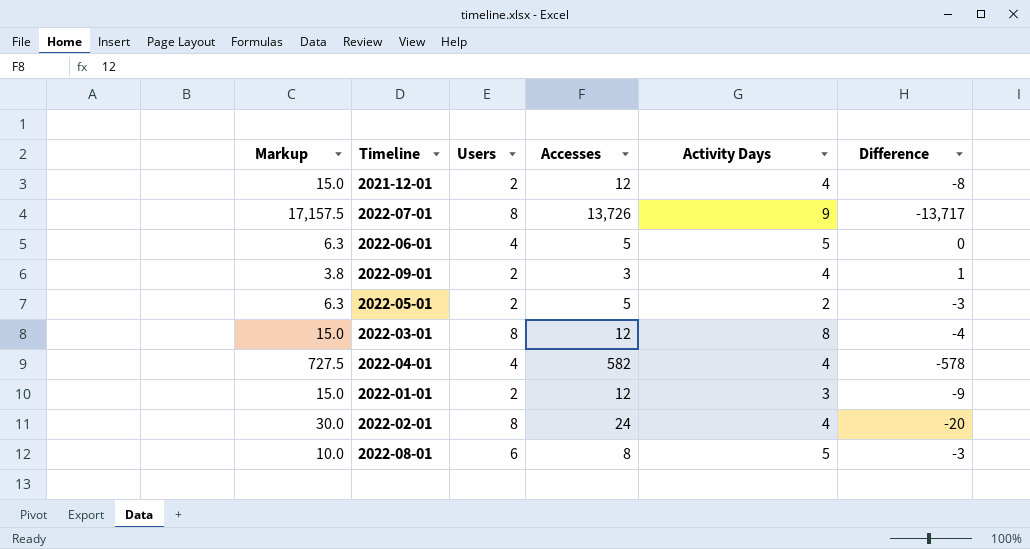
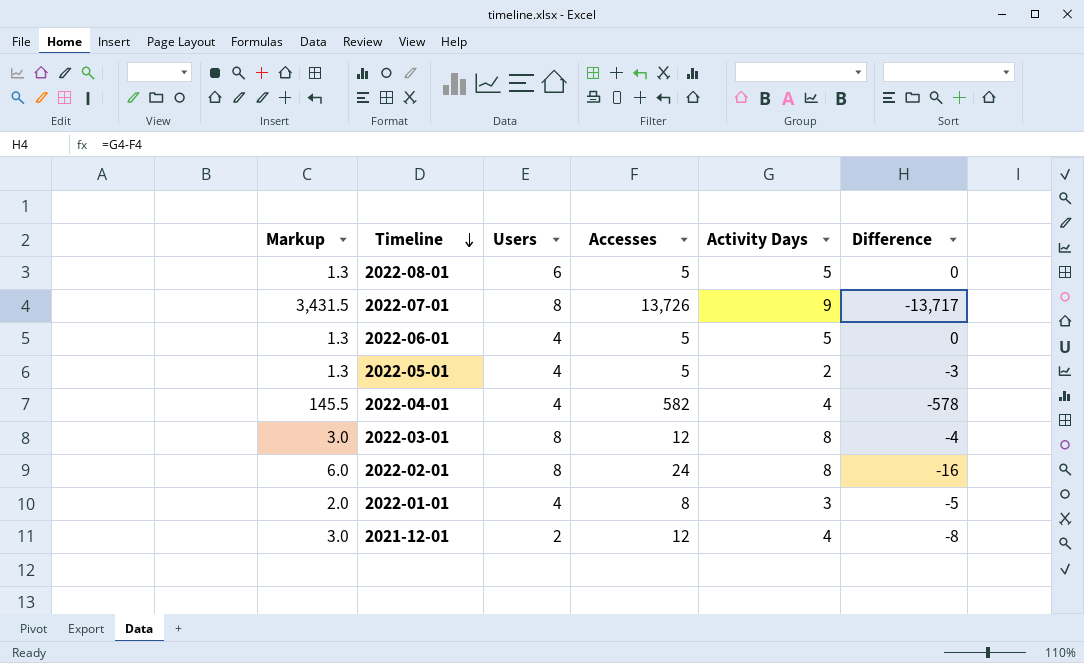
row order: none -> Timeline descending
column Markup | formula: [Accesses] * 1.25 -> [Accesses] * 0.25
row 2022-09-01: 3.8 | 2 | 3 | 4 | 1 -> none
2022-08-01 | Accesses: 8 -> 5
2022-08-01 | Difference: -3 -> 0
2022-05-01 | Users: 2 -> 4
2022-02-01 | Activity Days: 4 -> 8
2022-02-01 | Difference: -20 -> -16
2022-01-01 | Users: 2 -> 4
2022-01-01 | Accesses: 12 -> 8
2022-01-01 | Difference: -9 -> -5

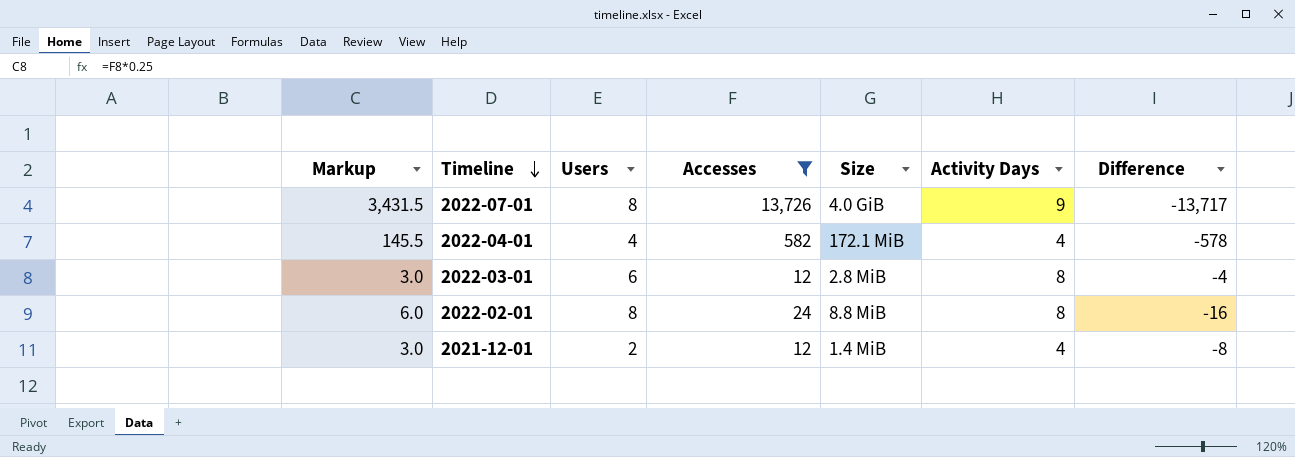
filter: none -> Accesses >= 12
column Size | position: none -> 5
2022-03-01 | Users: 8 -> 6

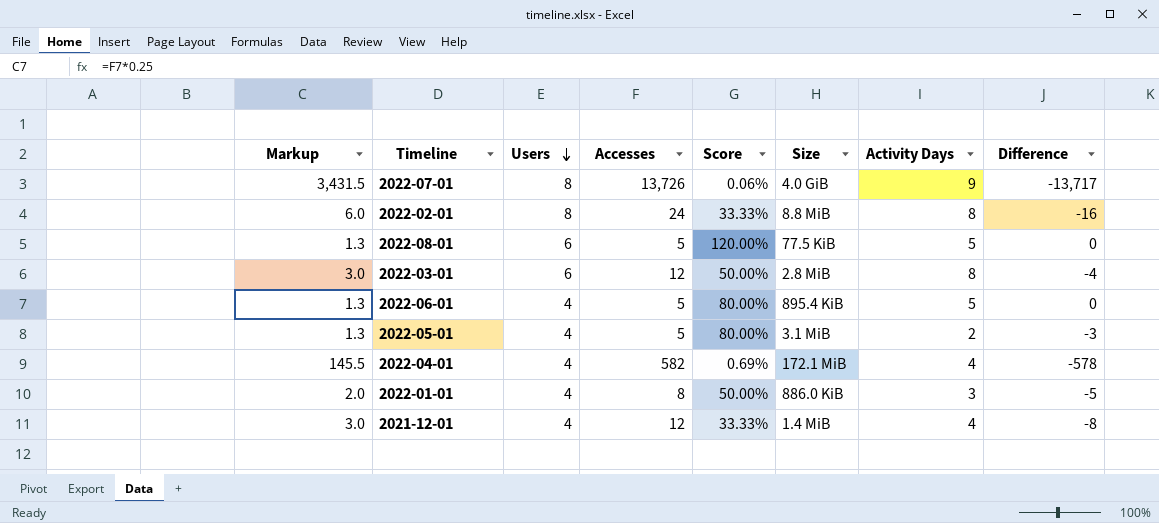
filter: Accesses >= 12 -> none
row order: Timeline descending -> Users descending
column Score | formula: none -> [Users] / [Accesses]
2021-12-01 | Users: 2 -> 4

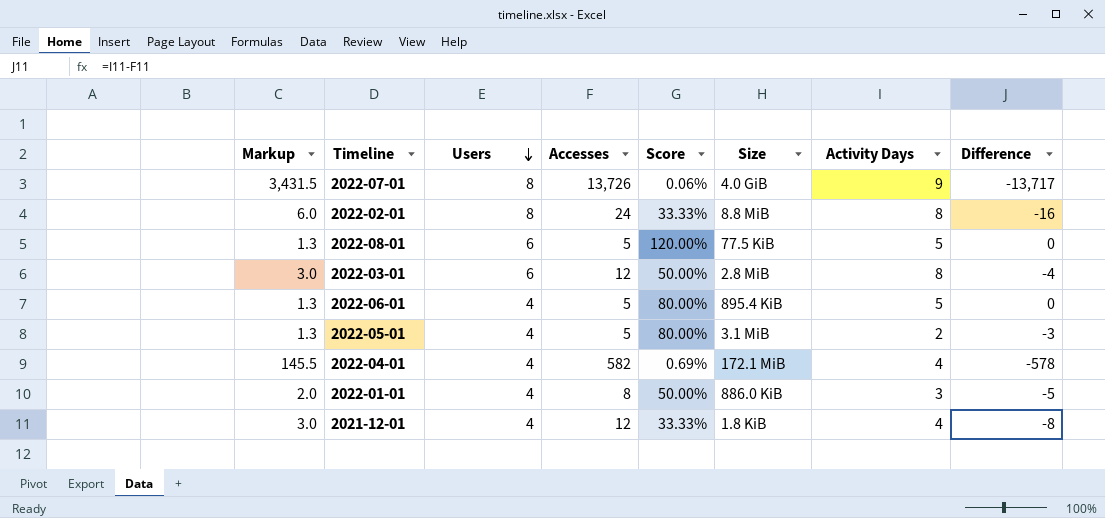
2021-12-01 | Size: 1.4 MiB -> 1.8 KiB

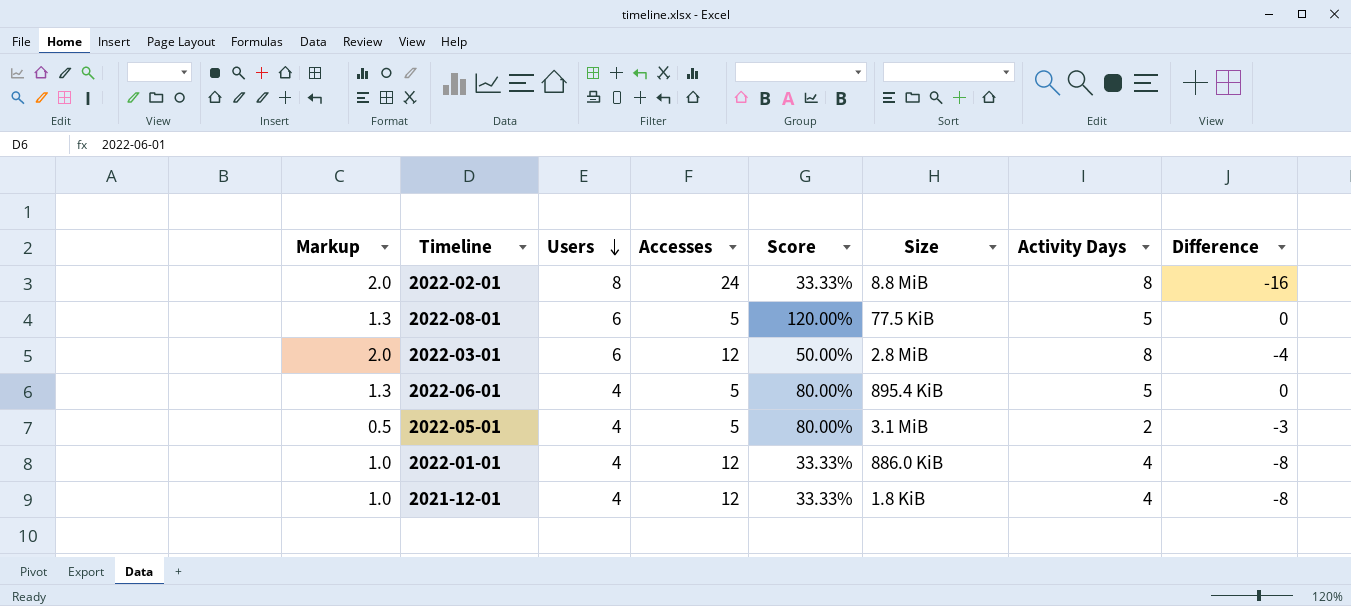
column Markup | formula: [Accesses] * 0.25 -> [Activity Days] * 0.25
row 2022-07-01: 3,431.5 | 8 | 13,726 | 0.06% | 4.0 GiB | 9 | -13,717 -> none
row 2022-04-01: 145.5 | 4 | 582 | 0.69% | 172.1 MiB | 4 | -578 -> none
2022-01-01 | Accesses: 8 -> 12
2022-01-01 | Score: 50.00% -> 33.33%
2022-01-01 | Activity Days: 3 -> 4
2022-01-01 | Difference: -5 -> -8

